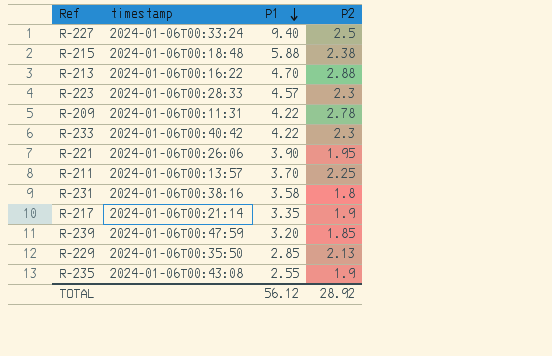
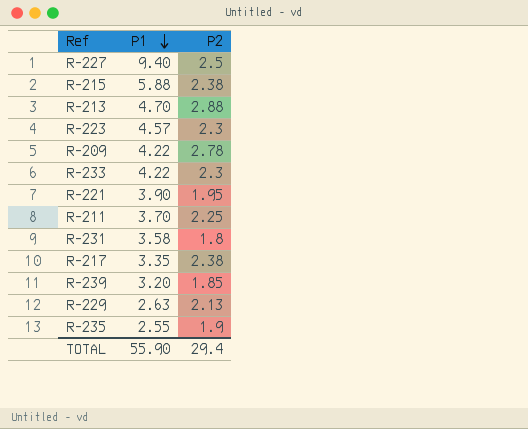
column timestamp | position: 2 -> none
R-217 | P2: 1.9 -> 2.38
R-229 | P1: 2.85 -> 2.63
TOTAL | P1: 56.12 -> 55.90
TOTAL | P2: 28.92 -> 29.4

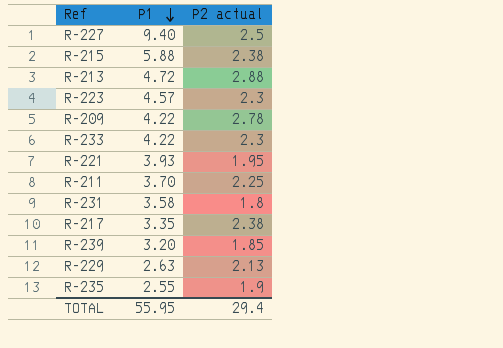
column name: P2 -> P2 actual
R-213 | P1: 4.70 -> 4.72
R-221 | P1: 3.90 -> 3.93
TOTAL | P1: 55.90 -> 55.95

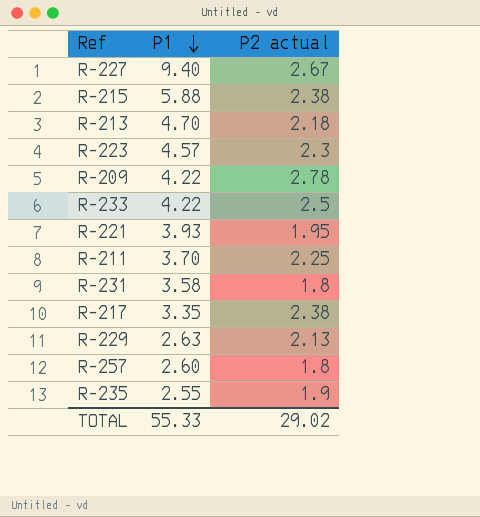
row R-239: 3.20 | 1.85 -> none
R-227 | P2 actual: 2.5 -> 2.67
R-213 | P1: 4.72 -> 4.70
R-213 | P2 actual: 2.88 -> 2.18
R-233 | P2 actual: 2.3 -> 2.5
row R-257: none -> 2.60 | 1.8
TOTAL | P1: 55.95 -> 55.33
TOTAL | P2 actual: 29.4 -> 29.02

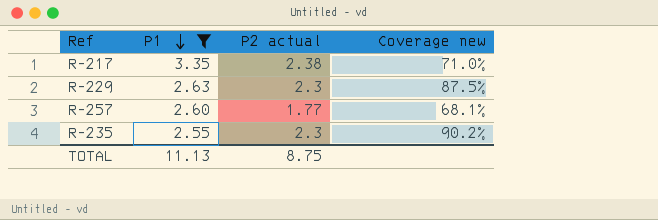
filter: none -> P1 <= 3.35
column Coverage new | formula: none -> [P2 actual] / [P1]
R-229 | P2 actual: 2.13 -> 2.3
R-257 | P2 actual: 1.8 -> 1.77
R-235 | P2 actual: 1.9 -> 2.3
TOTAL | P1: 55.33 -> 11.13
TOTAL | P2 actual: 29.02 -> 8.75

